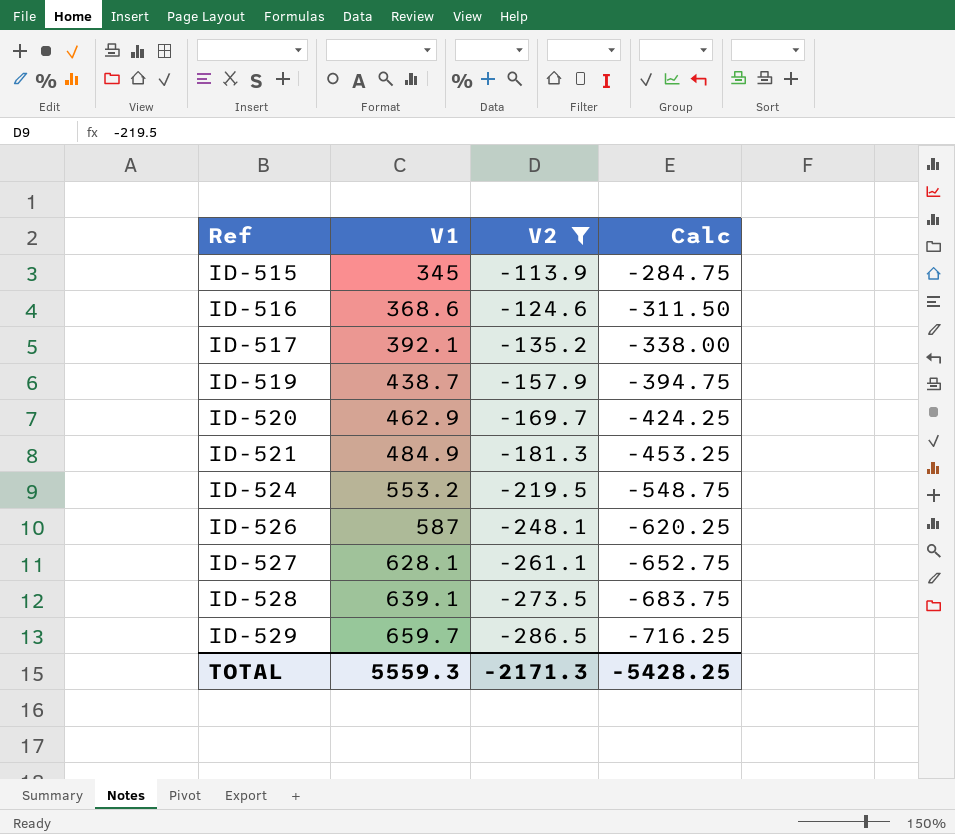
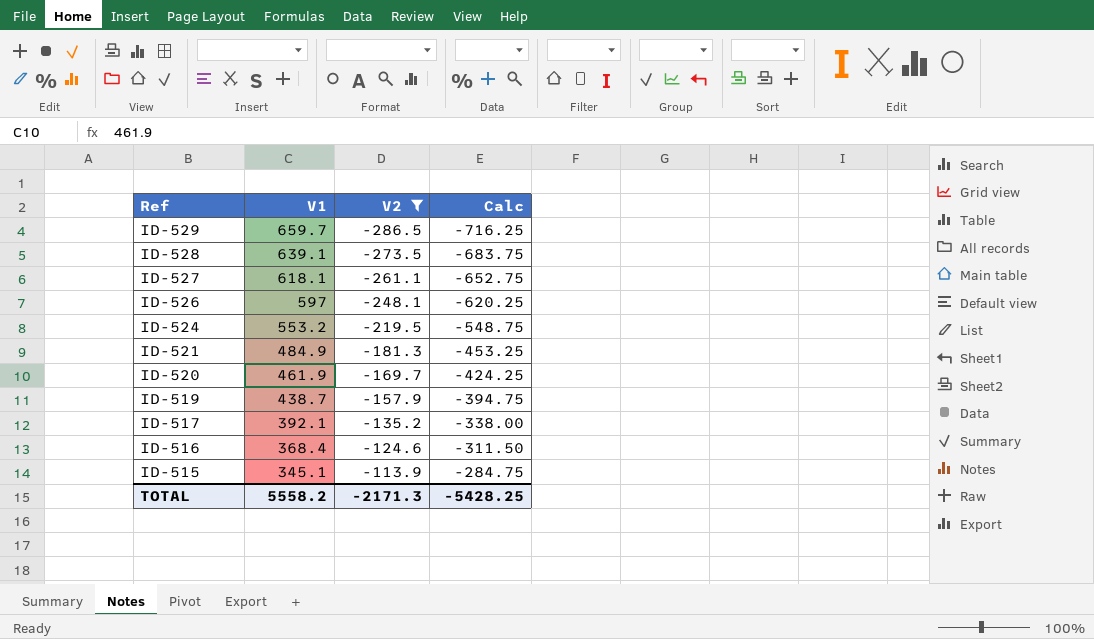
row order: Ref ascending -> Ref descending
ID-527 | V1: 628.1 -> 618.1
ID-526 | V1: 587 -> 597
ID-520 | V1: 462.9 -> 461.9
ID-516 | V1: 368.6 -> 368.4
ID-515 | V1: 345 -> 345.1
TOTAL | V1: 5559.3 -> 5558.2

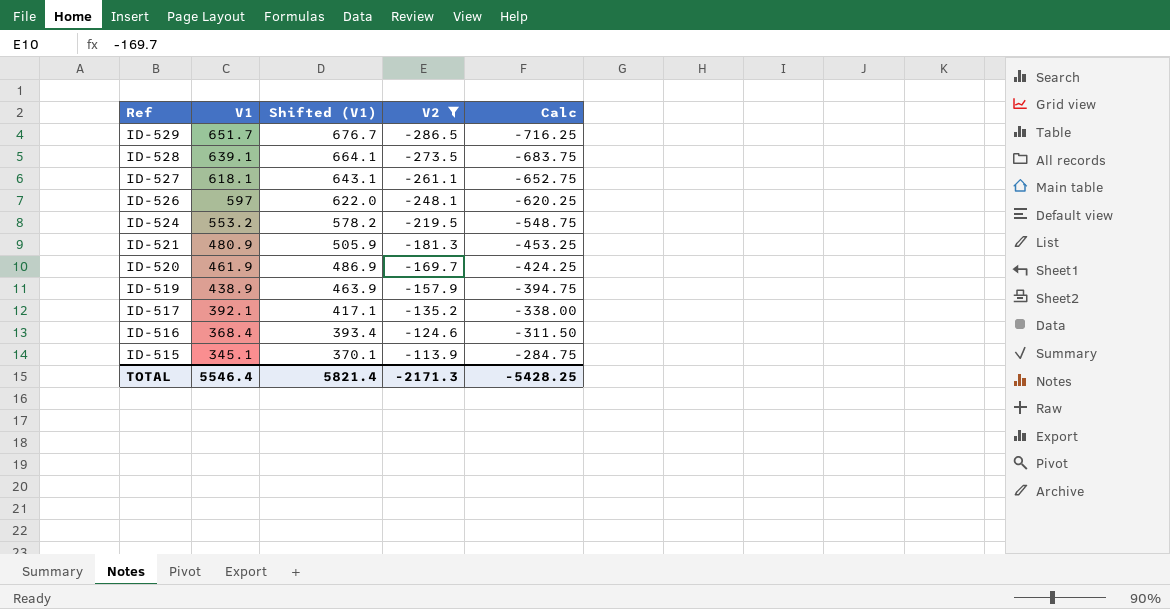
column Shifted (V1) | formula: none -> [V1] + 25
ID-529 | V1: 659.7 -> 651.7
ID-521 | V1: 484.9 -> 480.9
ID-519 | V1: 438.7 -> 438.9
TOTAL | V1: 5558.2 -> 5546.4

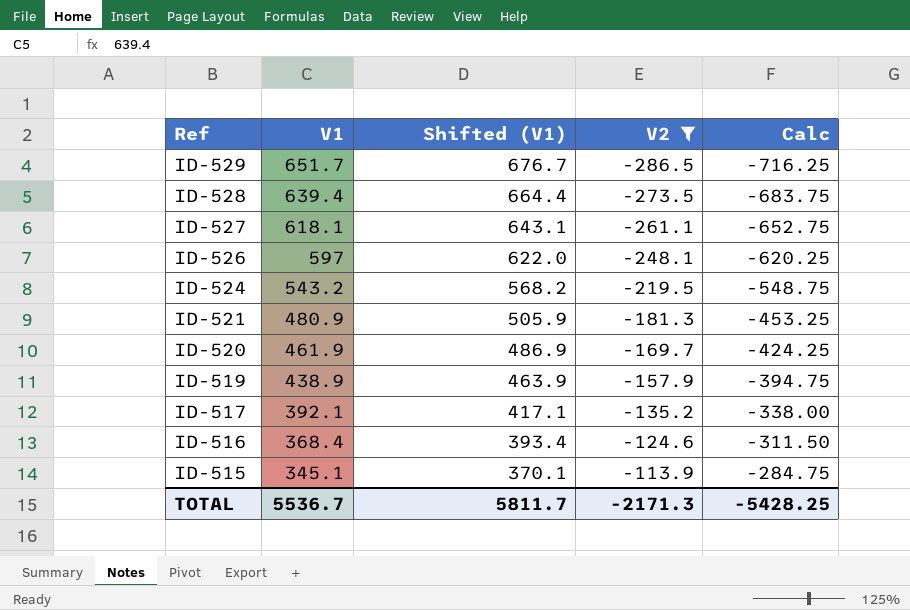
ID-528 | V1: 639.1 -> 639.4
ID-528 | Shifted (V1): 664.1 -> 664.4
ID-524 | V1: 553.2 -> 543.2
ID-524 | Shifted (V1): 578.2 -> 568.2
TOTAL | V1: 5546.4 -> 5536.7
TOTAL | Shifted (V1): 5821.4 -> 5811.7

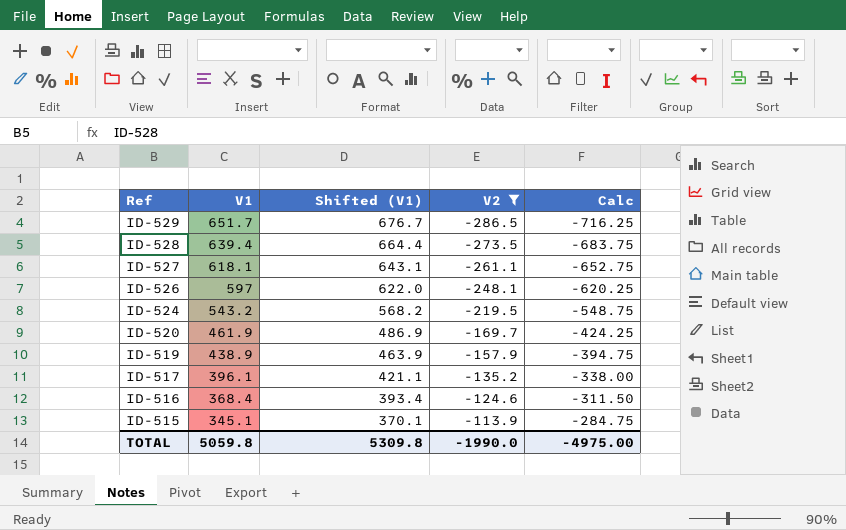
row ID-521: 480.9 | 505.9 | -181.3 | -453.25 -> none
ID-517 | V1: 392.1 -> 396.1
ID-517 | Shifted (V1): 417.1 -> 421.1
TOTAL | V1: 5536.7 -> 5059.8
TOTAL | Shifted (V1): 5811.7 -> 5309.8
TOTAL | V2: -2171.3 -> -1990.0
TOTAL | Calc: -5428.25 -> -4975.00

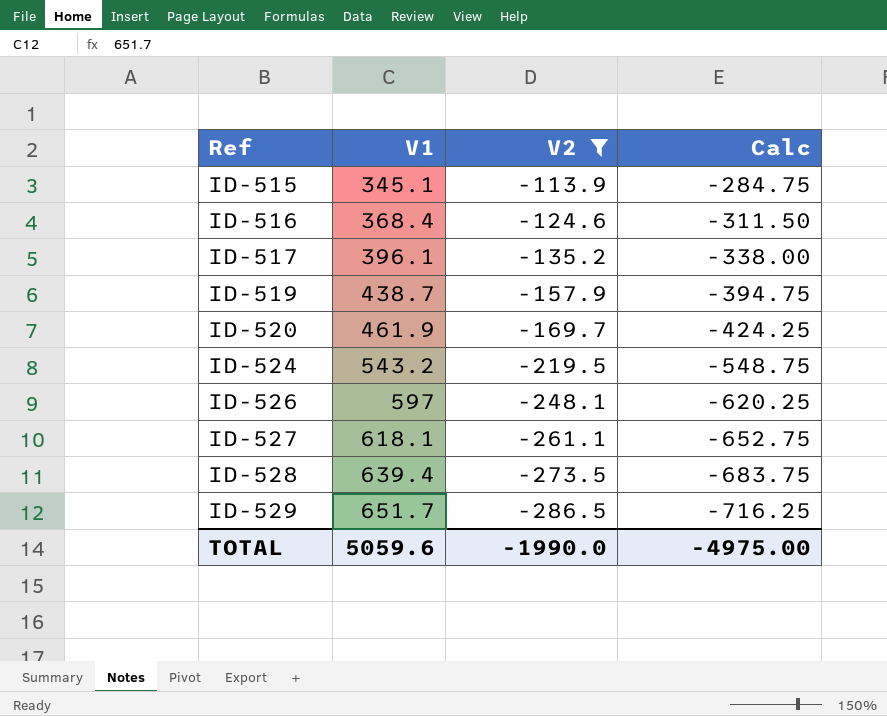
row order: Ref descending -> Ref ascending
column Shifted (V1) | formula: [V1] + 25 -> none
ID-519 | V1: 438.9 -> 438.7
TOTAL | V1: 5059.8 -> 5059.6

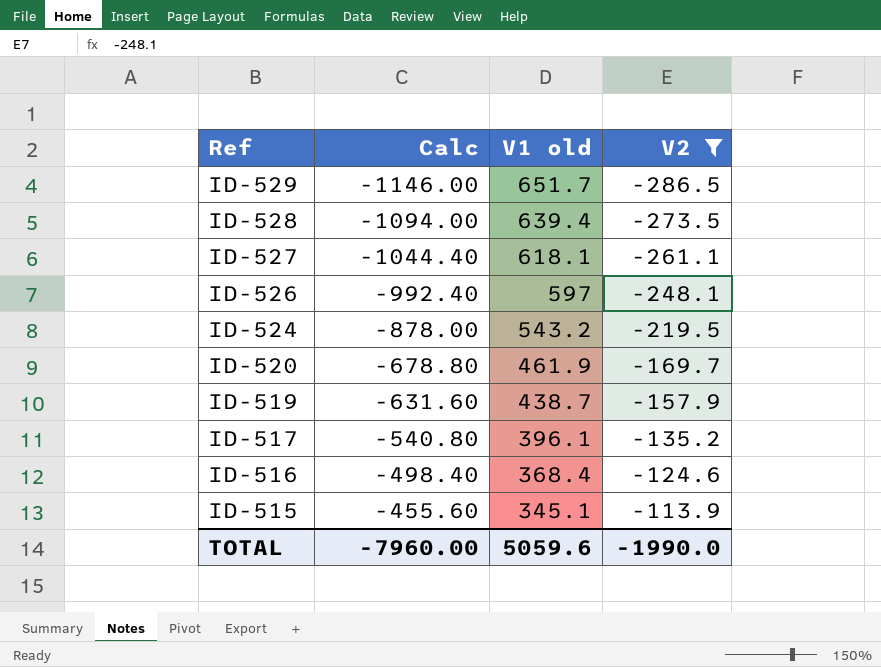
row order: Ref ascending -> Ref descending
column Calc | formula: [V2] * 2.5 -> [V2] * 4
column Calc | position: 4 -> 2
column name: V1 -> V1 old
TOTAL | Calc: -4975.00 -> -7960.00

